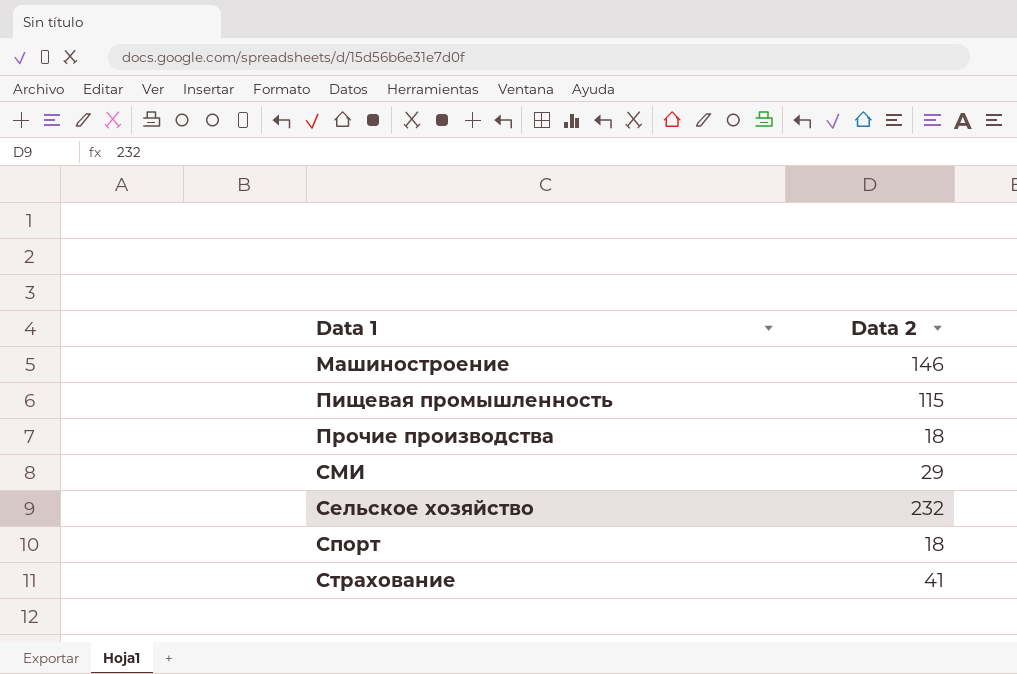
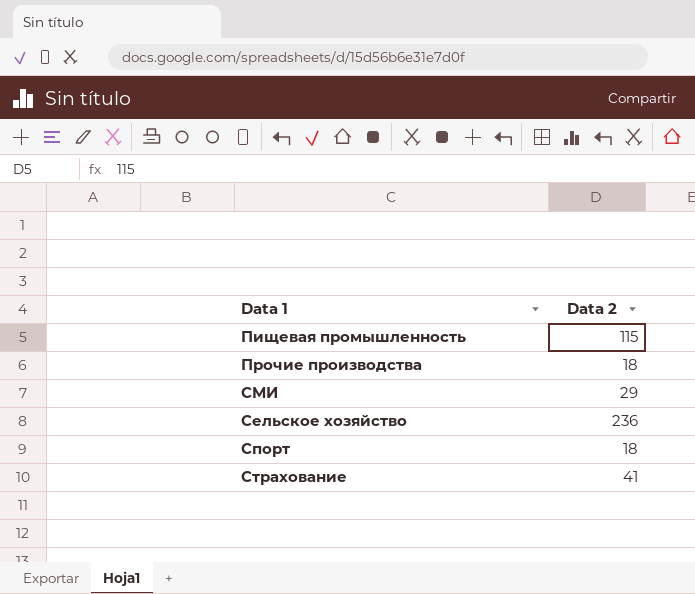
row Машиностроение: 146 -> none
Сельское хозяйство | Data 2: 232 -> 236

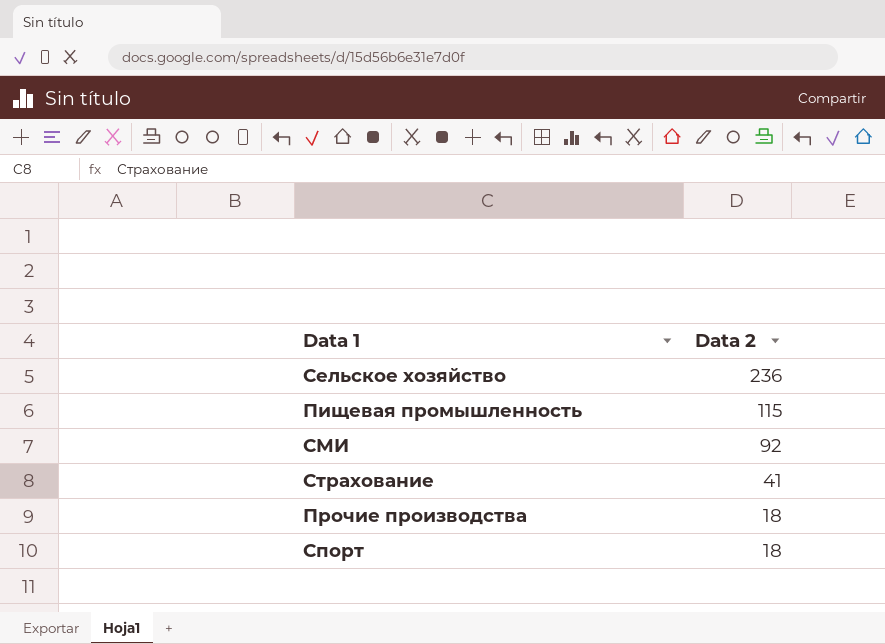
row order: none -> Data 2 descending
СМИ | Data 2: 29 -> 92

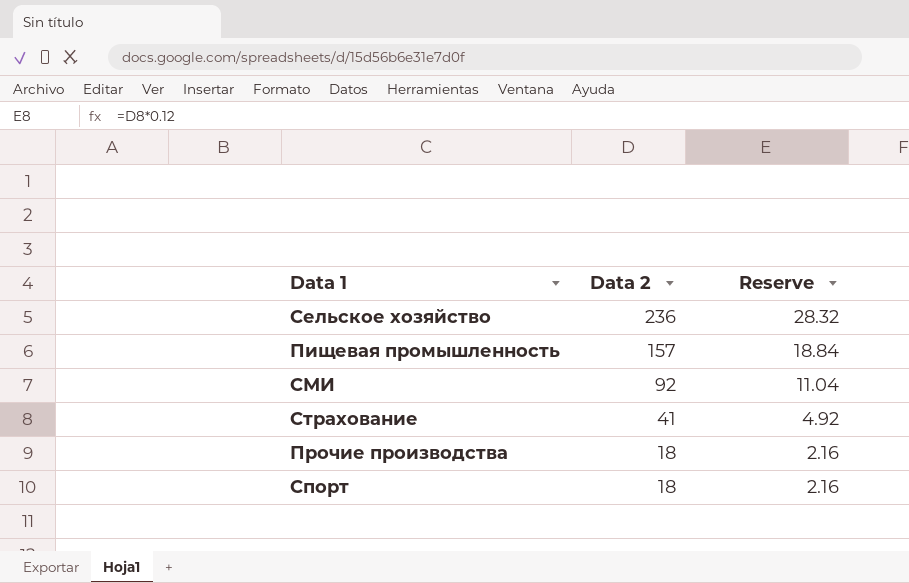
column Reserve | formula: none -> [Data 2] * 0.12
Пищевая промышленность | Data 2: 115 -> 157

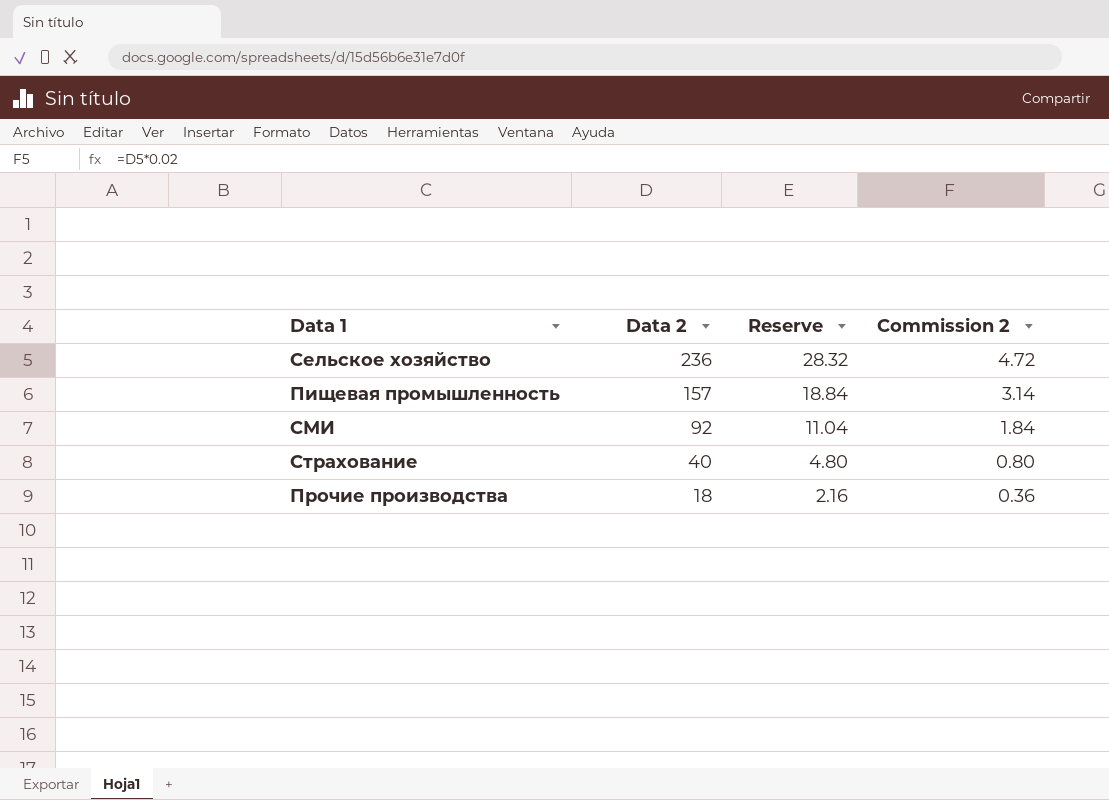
column Commission 2 | formula: none -> [Data 2] * 0.02
row Спорт: 18 | 2.16 -> none
Страхование | Data 2: 41 -> 40
Страхование | Reserve: 4.92 -> 4.80

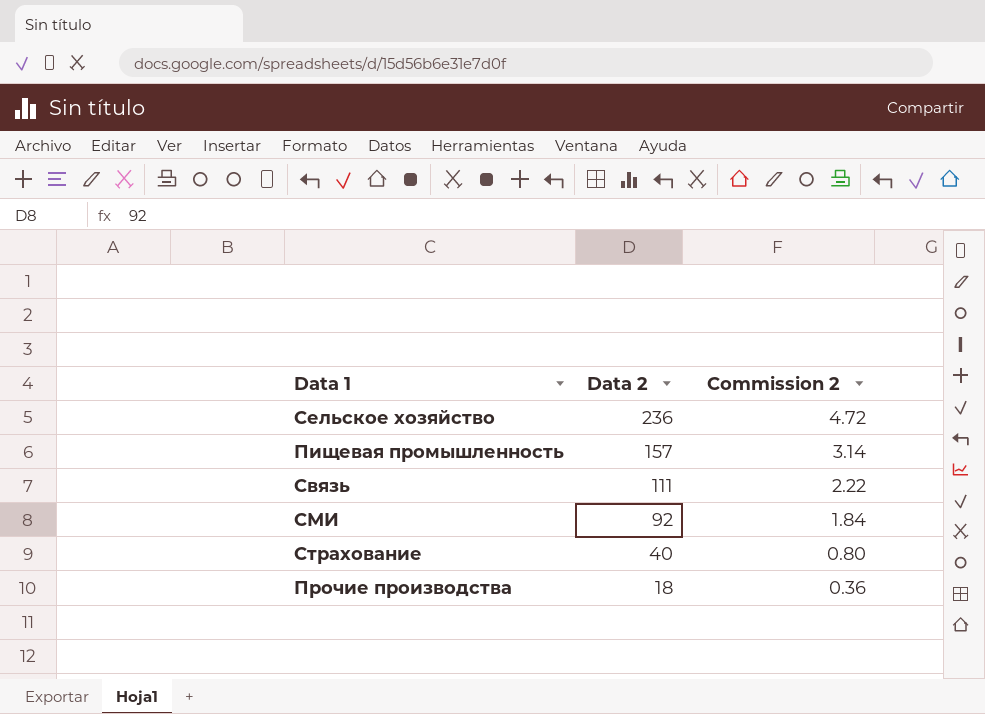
column Reserve | formula: [Data 2] * 0.12 -> none
row Связь: none -> 111 | 2.22

